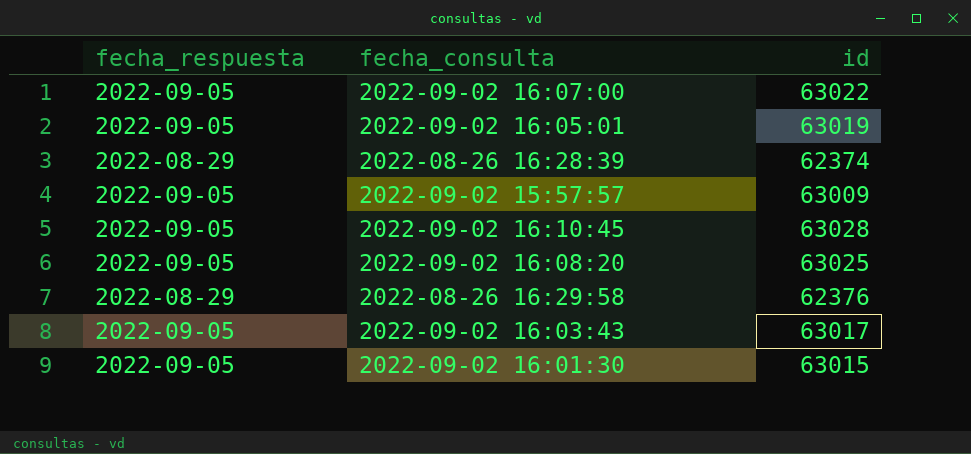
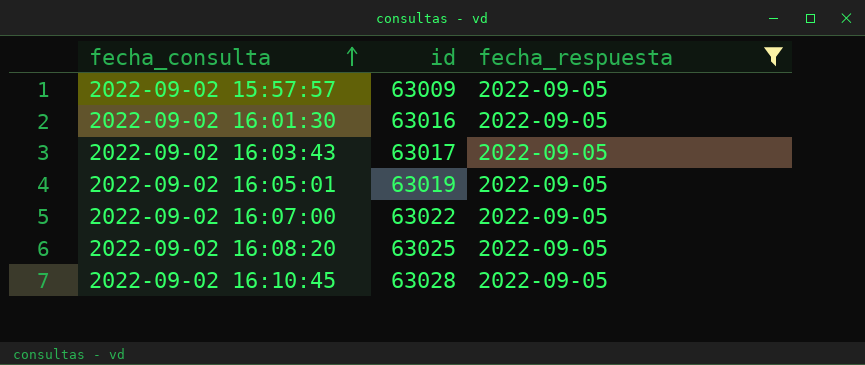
filter: none -> fecha_respuesta = 2022-09-05
row order: none -> fecha_consulta ascending
column fecha_respuesta | position: 1 -> 3
2022-09-02 16:01:30 | id: 63015 -> 63016

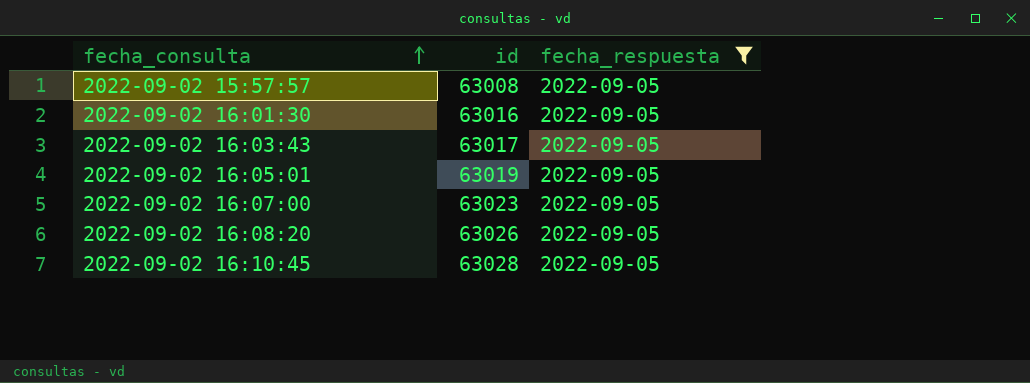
2022-09-02 15:57:57 | id: 63009 -> 63008
2022-09-02 16:07:00 | id: 63022 -> 63023
2022-09-02 16:08:20 | id: 63025 -> 63026

